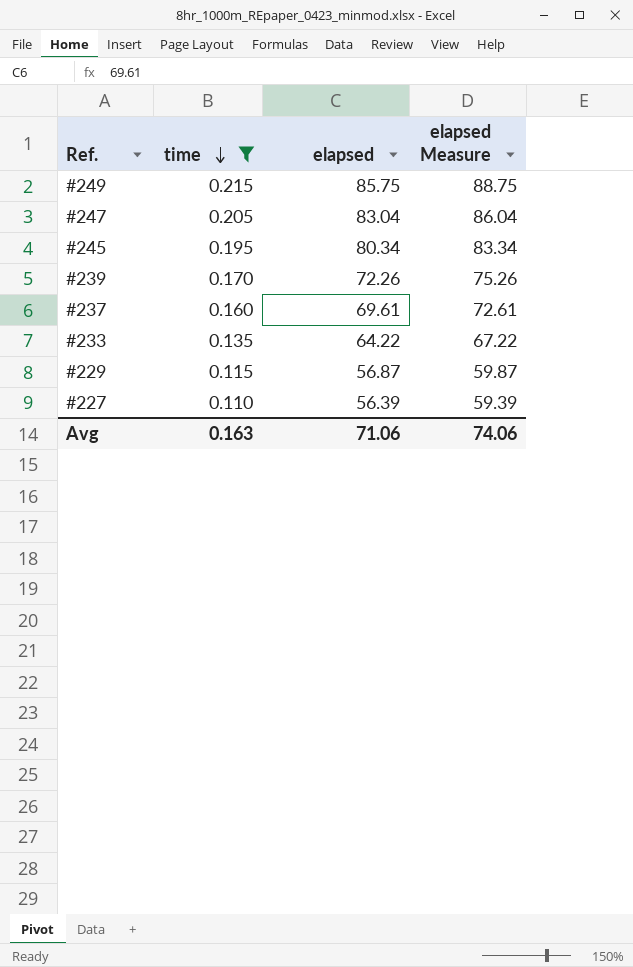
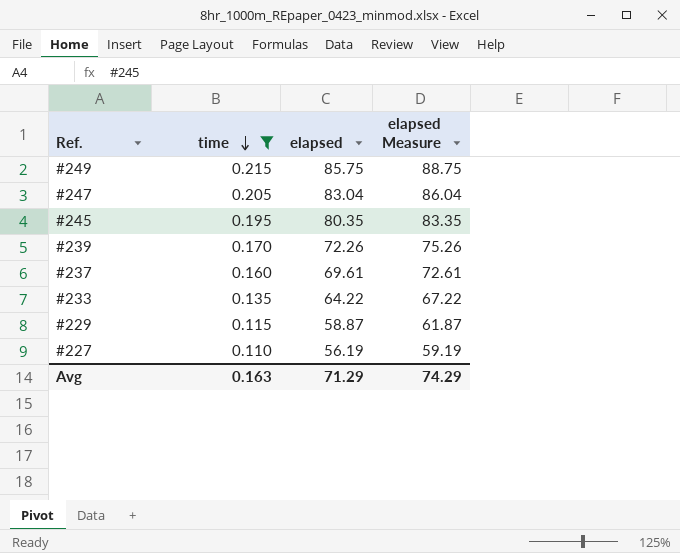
#245 | elapsed: 80.34 -> 80.35
#245 | elapsed Measure: 83.34 -> 83.35
#229 | elapsed: 56.87 -> 58.87
#229 | elapsed Measure: 59.87 -> 61.87
#227 | elapsed: 56.39 -> 56.19
#227 | elapsed Measure: 59.39 -> 59.19
Avg | elapsed: 71.06 -> 71.29
Avg | elapsed Measure: 74.06 -> 74.29

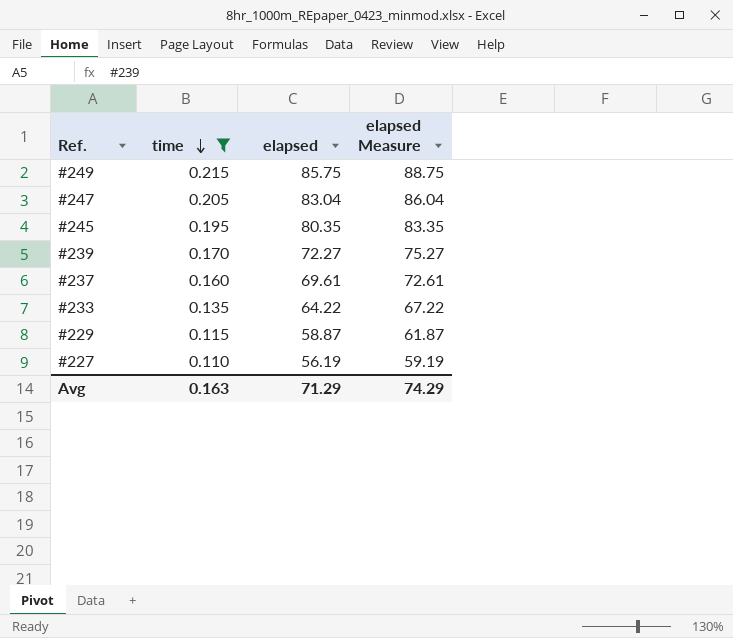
#239 | elapsed: 72.26 -> 72.27
#239 | elapsed Measure: 75.26 -> 75.27

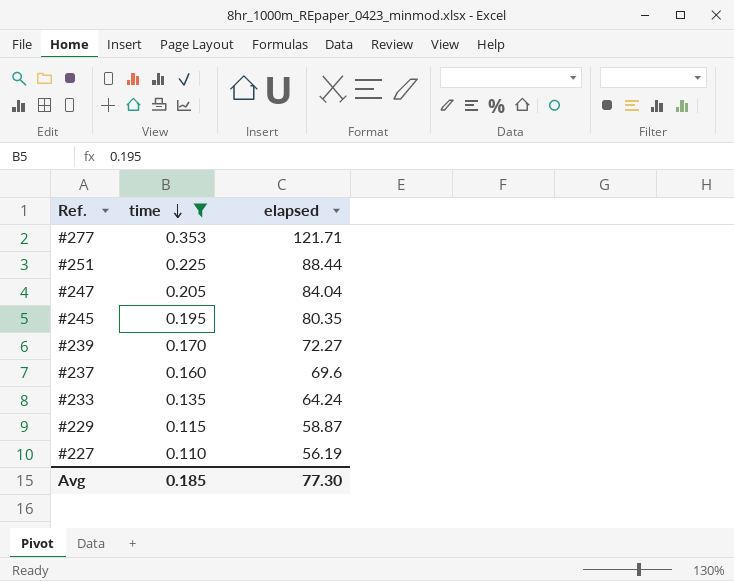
column elapsed Measure | formula: [elapsed] + 3 -> none
row #249: 0.215 | 85.75 | 88.75 -> none
row #277: none -> 0.353 | 121.71
row #251: none -> 0.225 | 88.44
#247 | elapsed: 83.04 -> 84.04
#237 | elapsed: 69.61 -> 69.6
#233 | elapsed: 64.22 -> 64.24
Avg | time: 0.163 -> 0.185
Avg | elapsed: 71.29 -> 77.30

